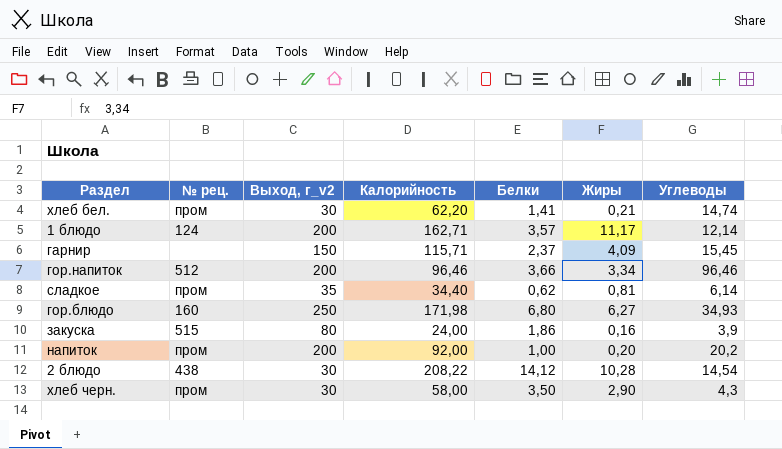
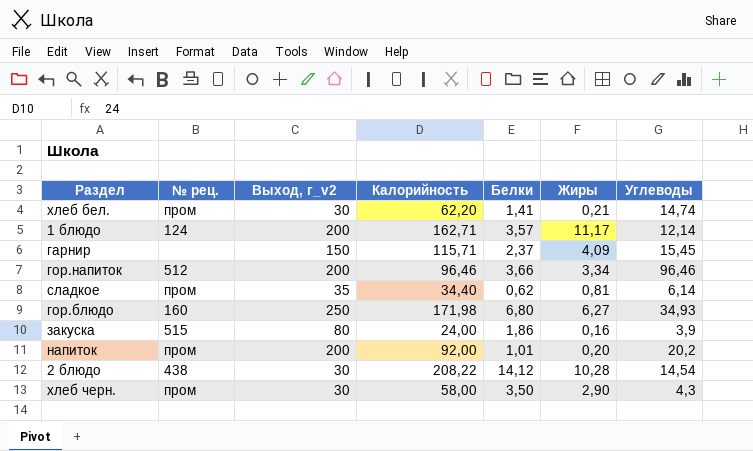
напиток | Белки: 1,00 -> 1,01

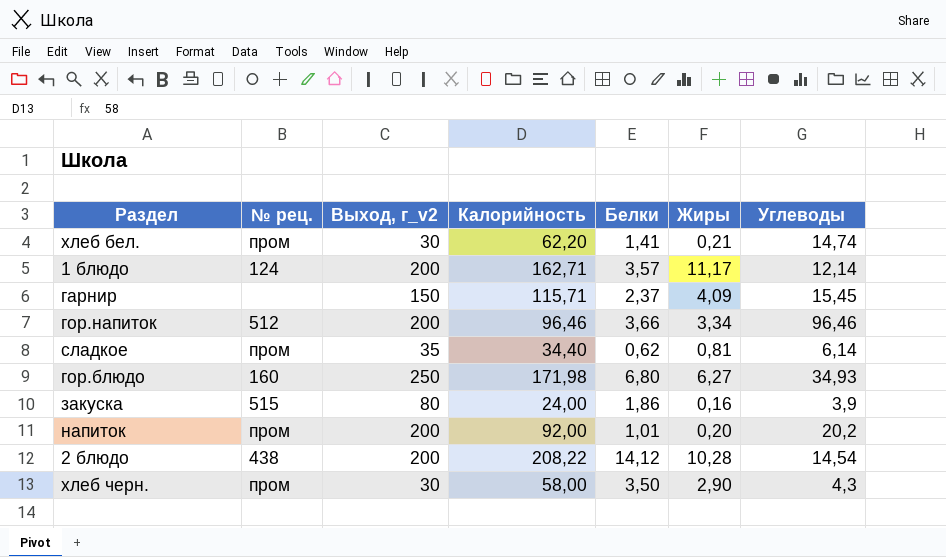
2 блюдо | Выход, г_v2: 30 -> 200

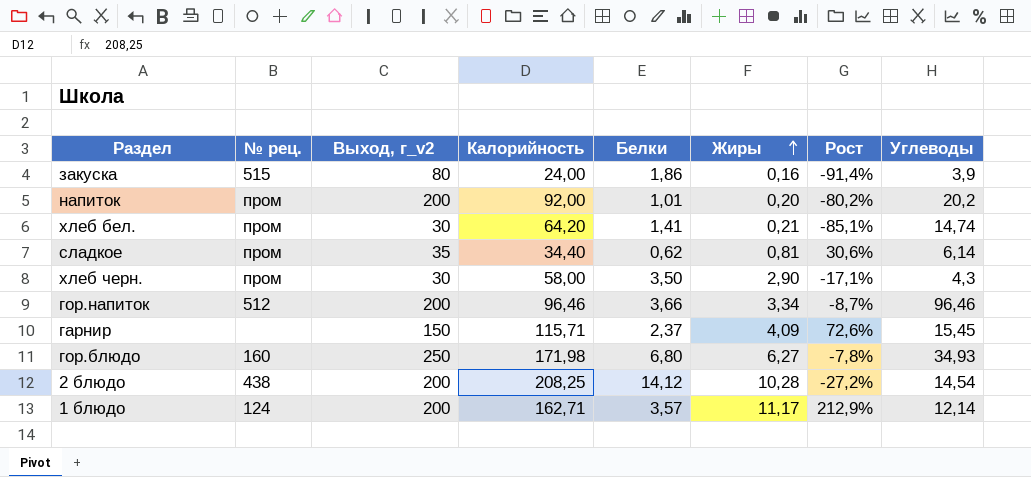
row order: none -> Жиры ascending
column Рост | formula: none -> ([Жиры] - [Белки]) / [Белки]
хлеб бел. | Калорийность: 62,20 -> 64,20
2 блюдо | Калорийность: 208,22 -> 208,25

